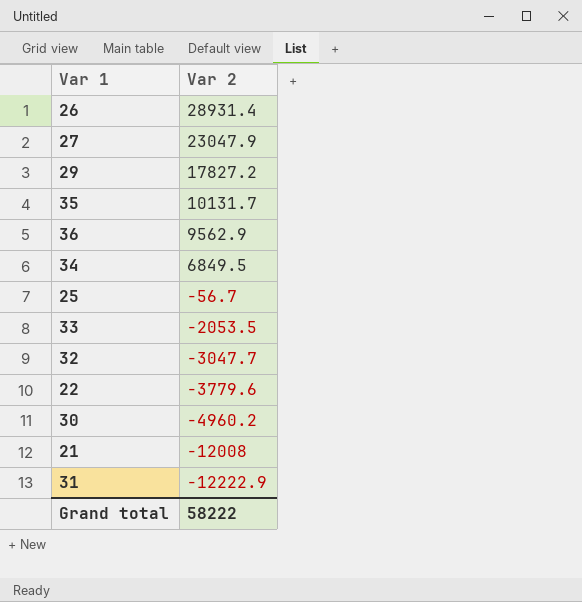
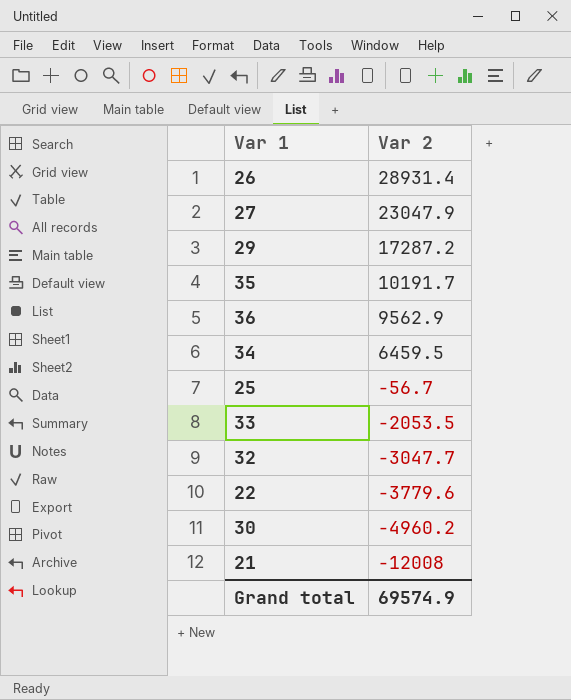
row 31: -12222.9 -> none
29 | Var 2: 17827.2 -> 17287.2
35 | Var 2: 10131.7 -> 10191.7
34 | Var 2: 6849.5 -> 6459.5
Grand total | Var 2: 58222 -> 69574.9

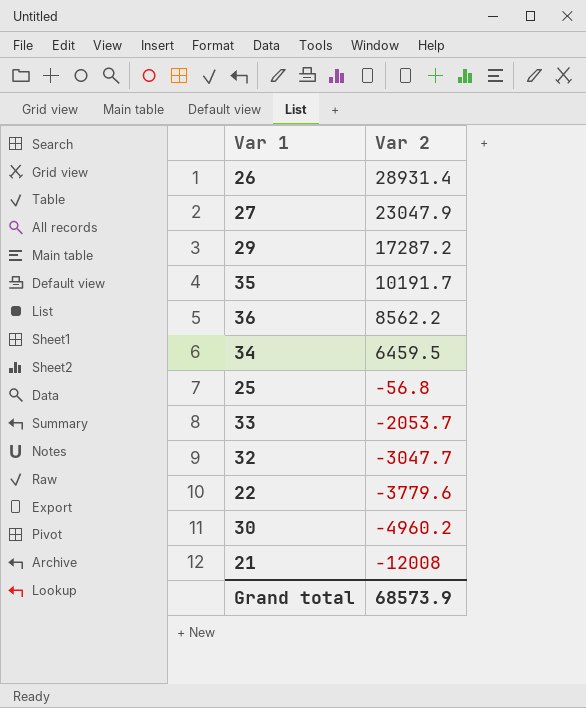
36 | Var 2: 9562.9 -> 8562.2
25 | Var 2: -56.7 -> -56.8
33 | Var 2: -2053.5 -> -2053.7
Grand total | Var 2: 69574.9 -> 68573.9

